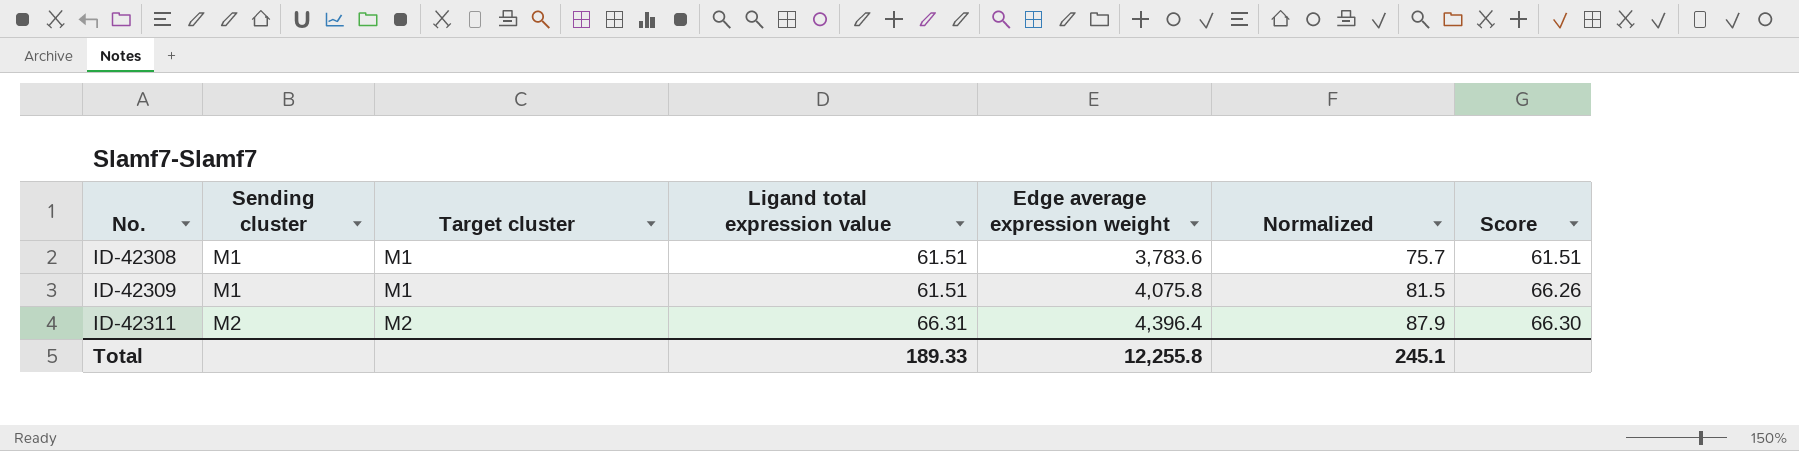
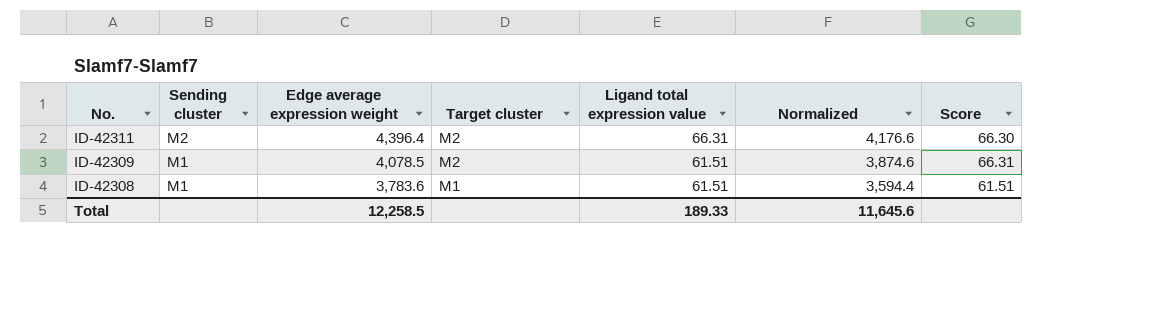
row order: No. ascending -> No. descending
column Edge average expression weight | position: 5 -> 3
column Normalized | formula: [Edge average expression weight] * 0.02 -> [Edge average expression weight] * 0.95
ID-42309 | Edge average expression weight: 4,075.8 -> 4,078.5
ID-42309 | Target cluster: M1 -> M2
ID-42309 | Score: 66.26 -> 66.31
Total | Edge average expression weight: 12,255.8 -> 12,258.5
Total | Normalized: 245.1 -> 11,645.6

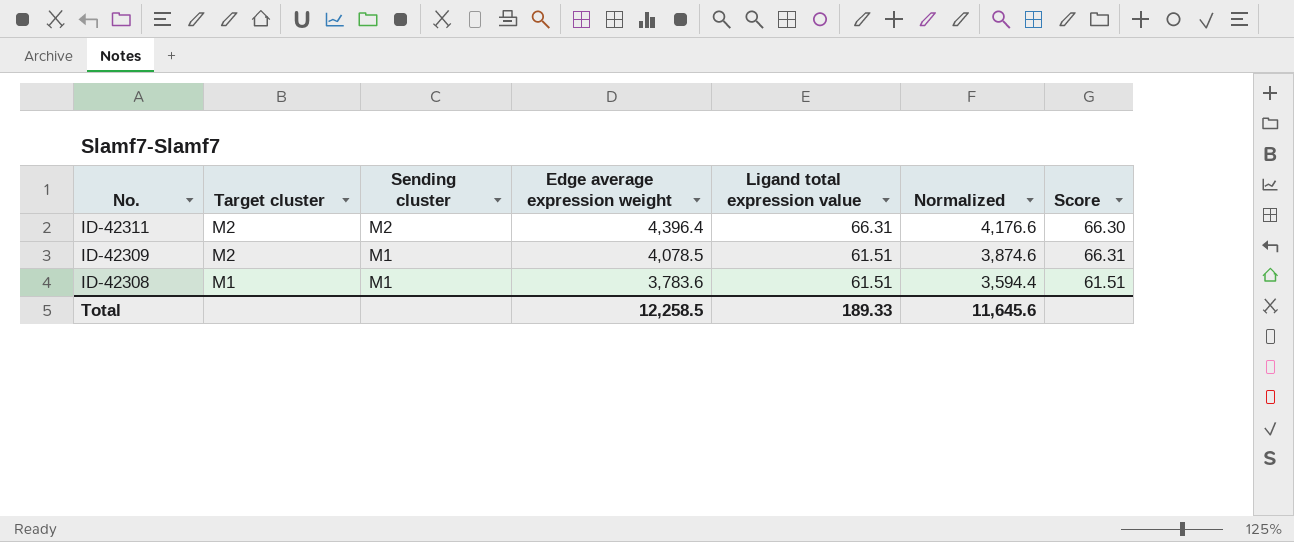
column Target cluster | position: 4 -> 2

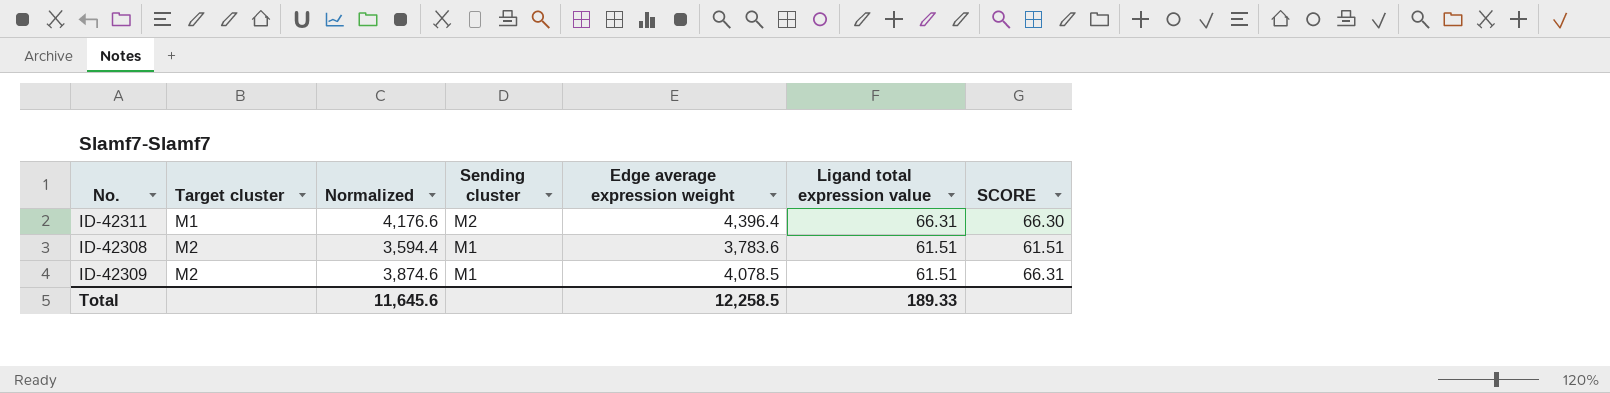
row order: No. descending -> Target cluster ascending
column Normalized | position: 6 -> 3
column name: Score -> SCORE
ID-42311 | Target cluster: M2 -> M1
ID-42308 | Target cluster: M1 -> M2

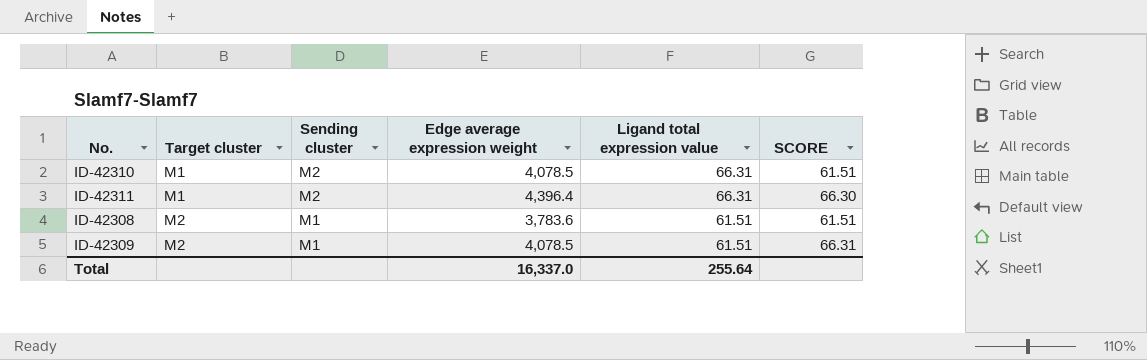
column Normalized | formula: [Edge average expression weight] * 0.95 -> none
row ID-42310: none -> M1 | M2 | 4,078.5 | 66.31 | 61.51
Total | Edge average expression weight: 12,258.5 -> 16,337.0
Total | Ligand total expression value: 189.33 -> 255.64

